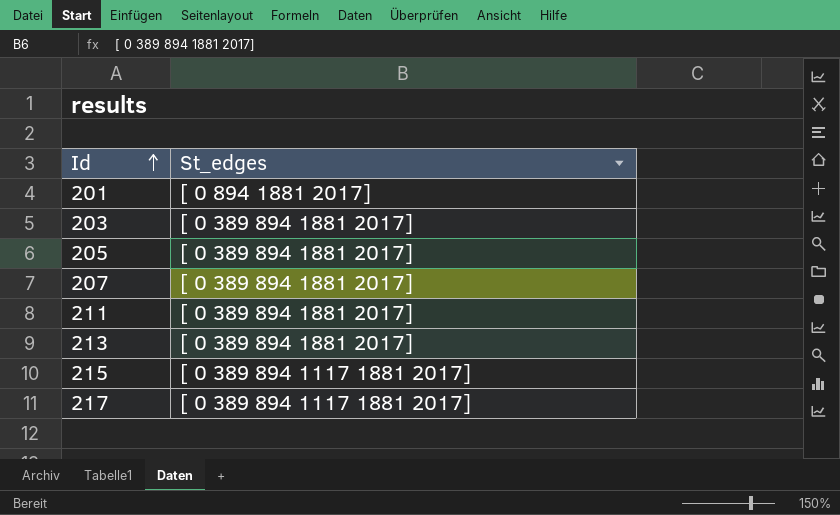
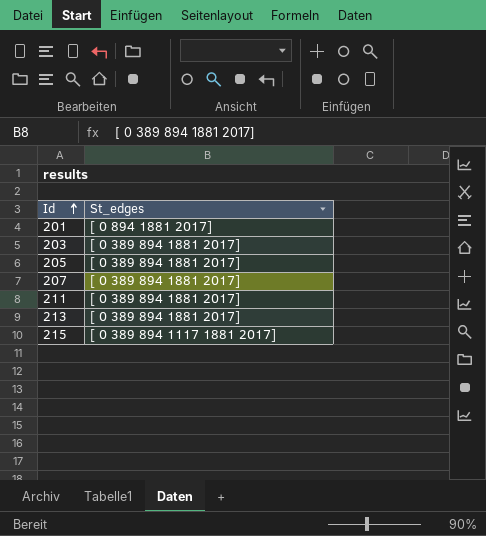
row 217: [ 0 389 894 1117 1881 2017] -> none

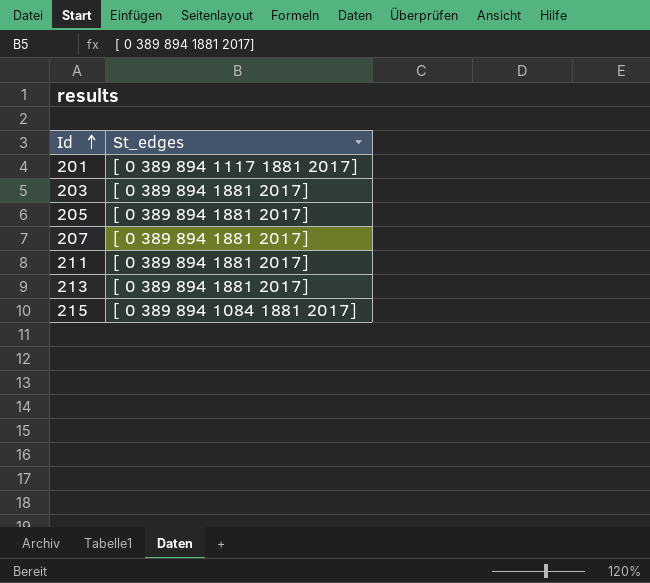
201 | St_edges: [ 0 894 1881 2017] -> [ 0 389 894 1117 1881 2017]
215 | St_edges: [ 0 389 894 1117 1881 2017] -> [ 0 389 894 1084 1881 2017]

